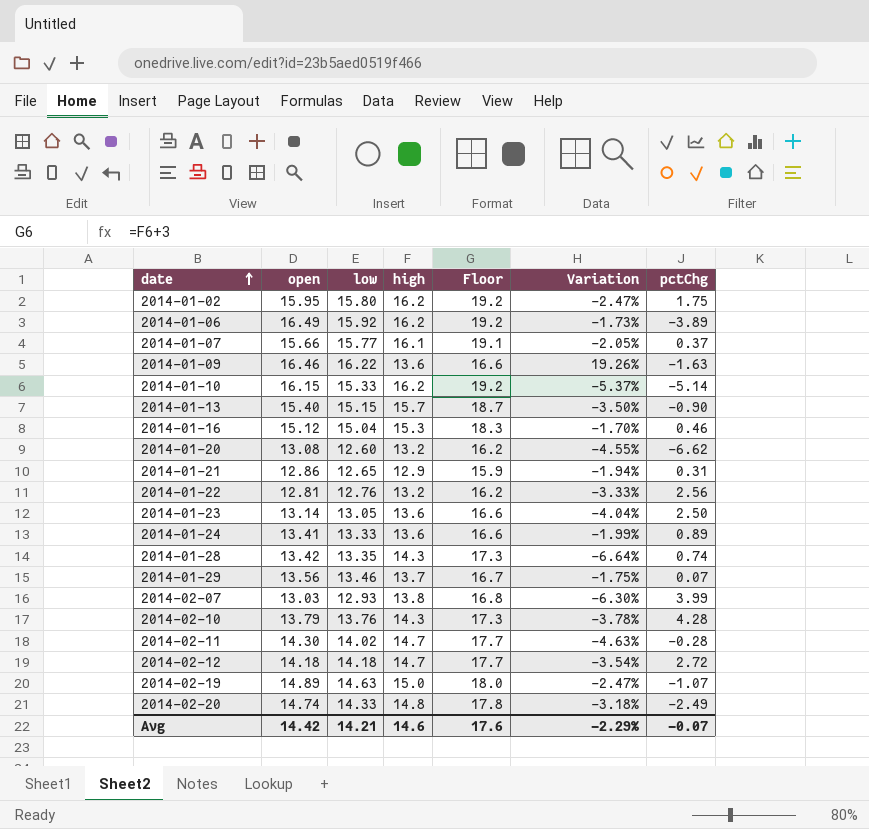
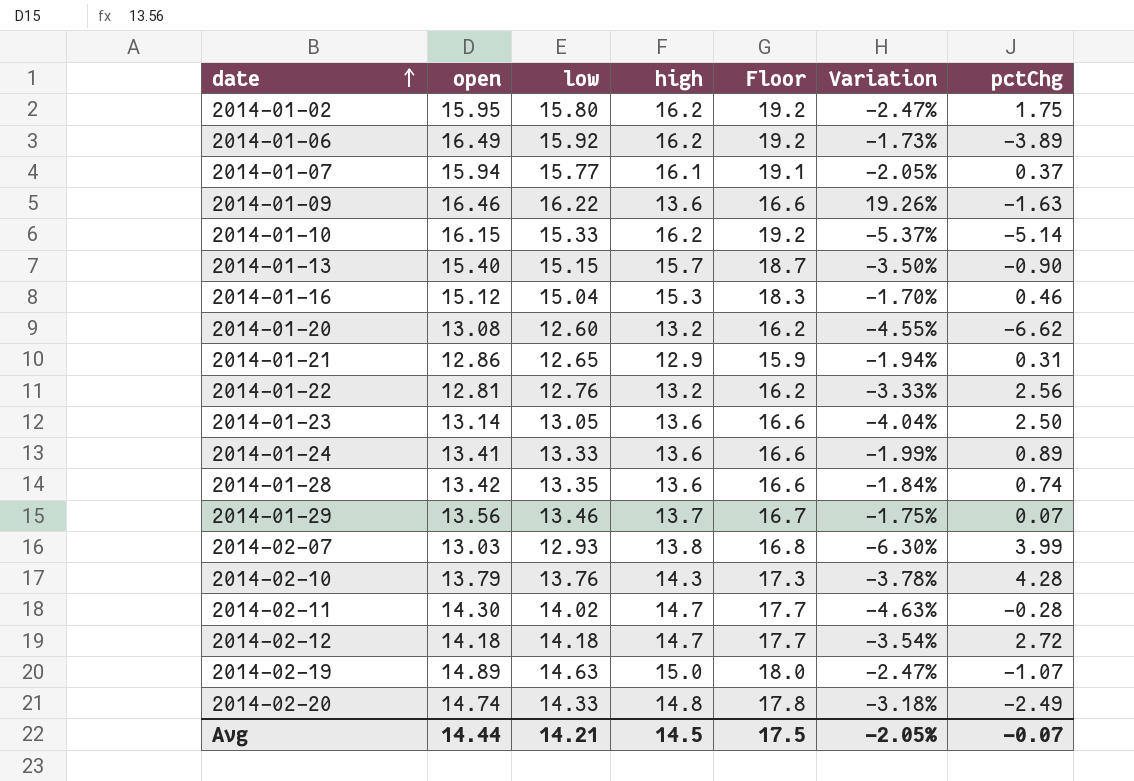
2014-01-07 | open: 15.66 -> 15.94
2014-01-28 | high: 14.3 -> 13.6
2014-01-28 | Floor: 17.3 -> 16.6
2014-01-28 | Variation: -6.64% -> -1.84%
Avg | open: 14.42 -> 14.44
Avg | high: 14.6 -> 14.5
Avg | Floor: 17.6 -> 17.5
Avg | Variation: -2.29% -> -2.05%

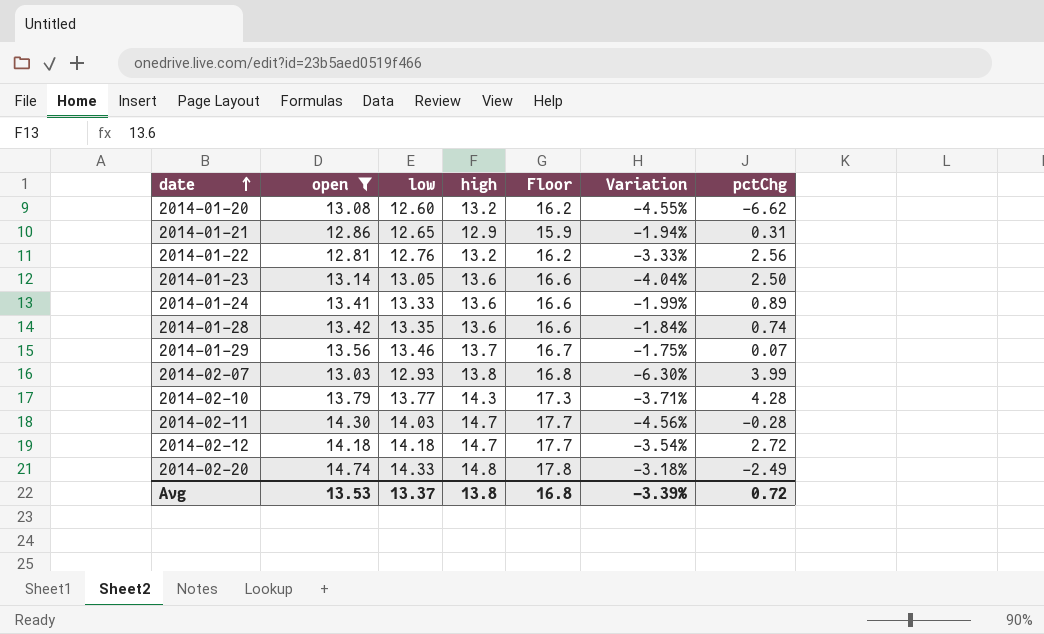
filter: none -> open <= 14.74
2014-02-10 | low: 13.76 -> 13.77
2014-02-10 | Variation: -3.78% -> -3.71%
2014-02-11 | low: 14.02 -> 14.03
2014-02-11 | Variation: -4.63% -> -4.56%
Avg | open: 14.44 -> 13.53
Avg | low: 14.21 -> 13.37
Avg | high: 14.5 -> 13.8
Avg | Floor: 17.5 -> 16.8
Avg | Variation: -2.05% -> -3.39%
Avg | pctChg: -0.07 -> 0.72

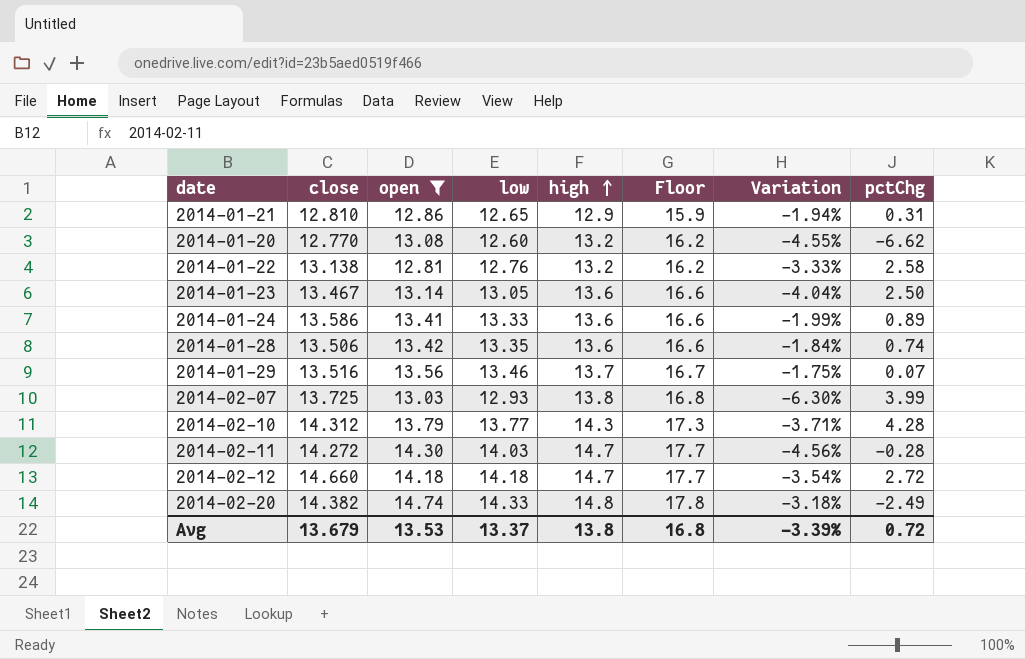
row order: date ascending -> high ascending
column close | position: none -> 2
2014-01-22 | pctChg: 2.56 -> 2.58

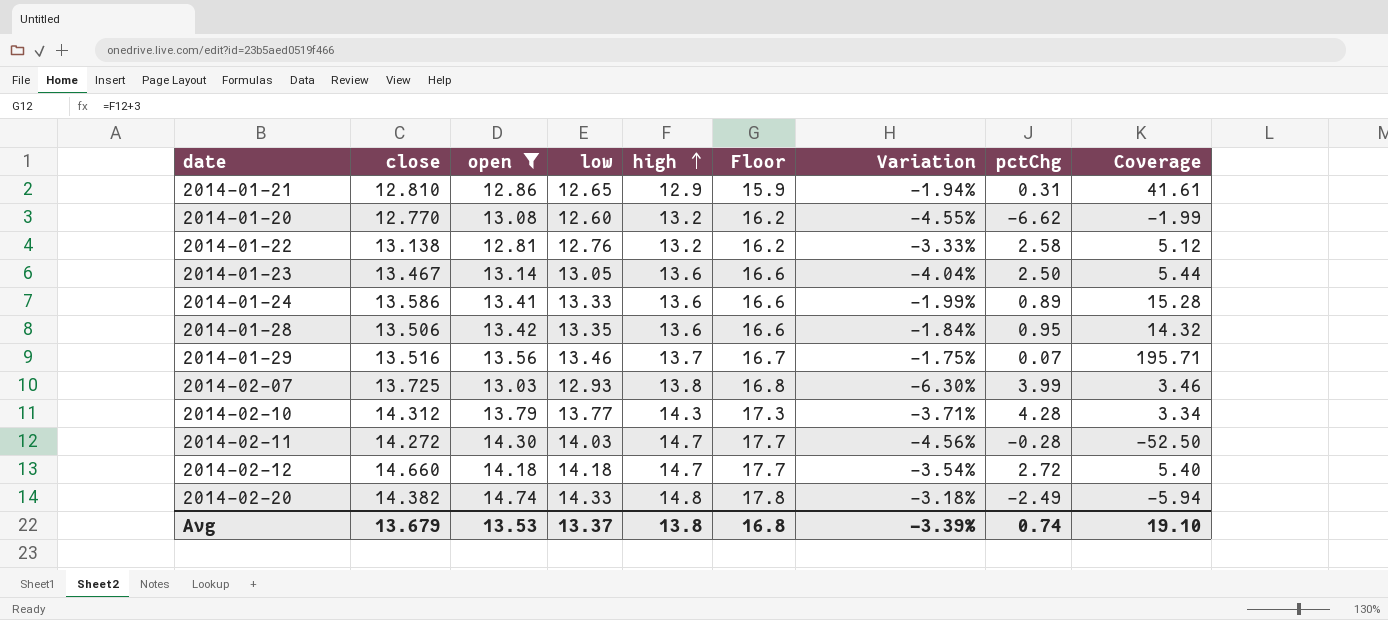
column Coverage | formula: none -> [high] / [pctChg]
2014-01-28 | pctChg: 0.74 -> 0.95
Avg | pctChg: 0.72 -> 0.74

